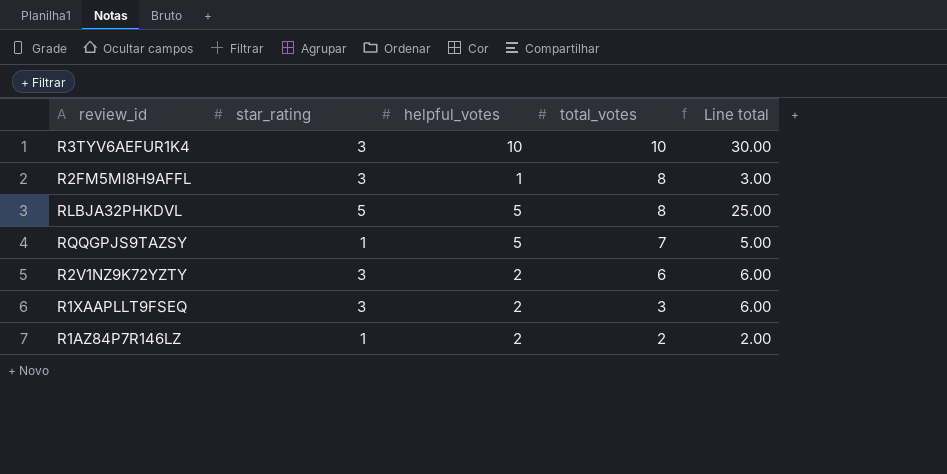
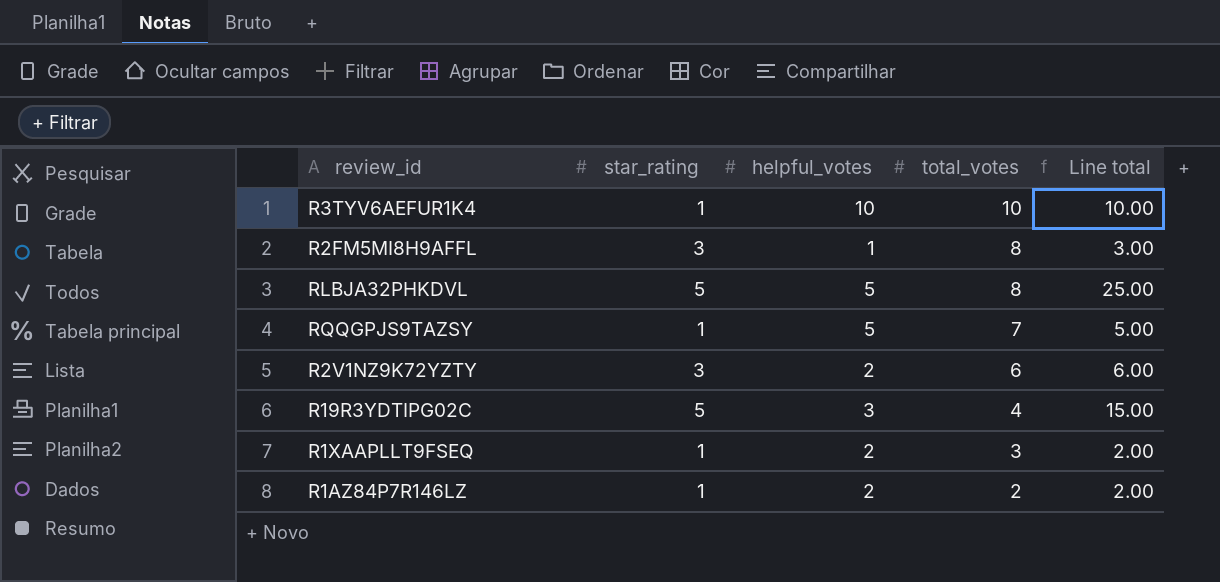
R3TYV6AEFUR1K4 | star_rating: 3 -> 1
R3TYV6AEFUR1K4 | Line total: 30.00 -> 10.00
row R19R3YDTIPG02C: none -> 5 | 3 | 4 | 15.00
R1XAAPLLT9FSEQ | star_rating: 3 -> 1
R1XAAPLLT9FSEQ | Line total: 6.00 -> 2.00

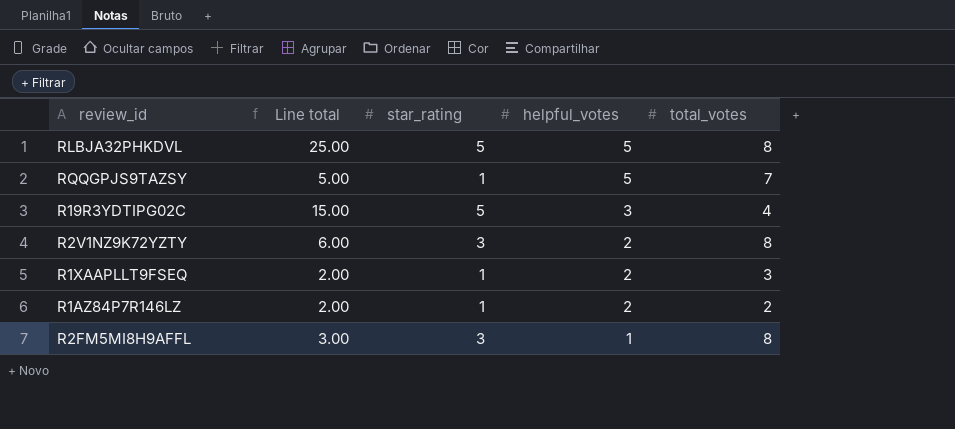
row order: total_votes descending -> helpful_votes descending
column Line total | position: 5 -> 2
row R3TYV6AEFUR1K4: 1 | 10 | 10 | 10.00 -> none
R2V1NZ9K72YZTY | total_votes: 6 -> 8

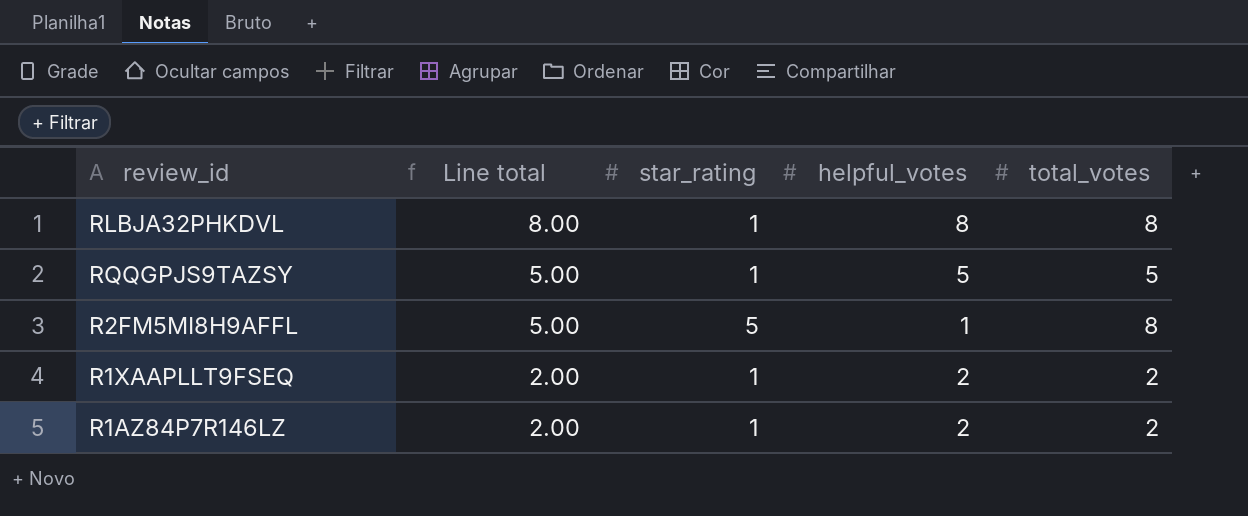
row order: helpful_votes descending -> Line total descending
row R19R3YDTIPG02C: 15.00 | 5 | 3 | 4 -> none
row R2V1NZ9K72YZTY: 6.00 | 3 | 2 | 8 -> none
RLBJA32PHKDVL | Line total: 25.00 -> 8.00
RLBJA32PHKDVL | star_rating: 5 -> 1
RLBJA32PHKDVL | helpful_votes: 5 -> 8
RQQGPJS9TAZSY | total_votes: 7 -> 5
R2FM5MI8H9AFFL | Line total: 3.00 -> 5.00
R2FM5MI8H9AFFL | star_rating: 3 -> 5
R1XAAPLLT9FSEQ | total_votes: 3 -> 2

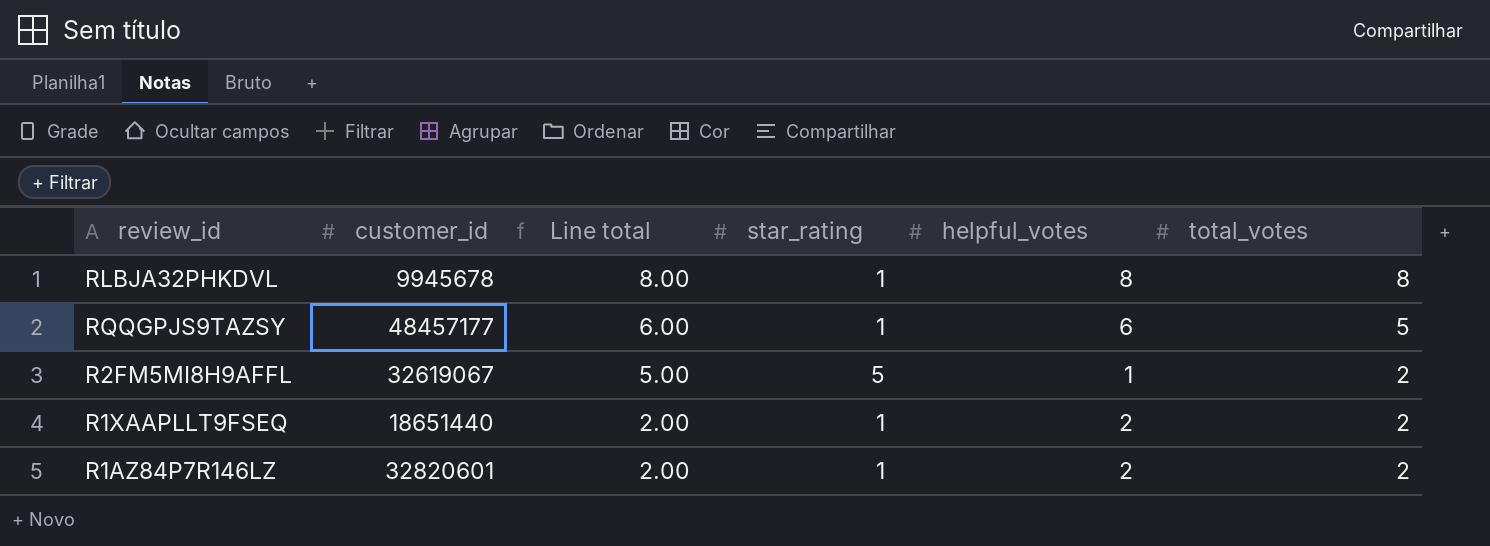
column customer_id | position: none -> 2
RQQGPJS9TAZSY | Line total: 5.00 -> 6.00
RQQGPJS9TAZSY | helpful_votes: 5 -> 6
R2FM5MI8H9AFFL | total_votes: 8 -> 2

